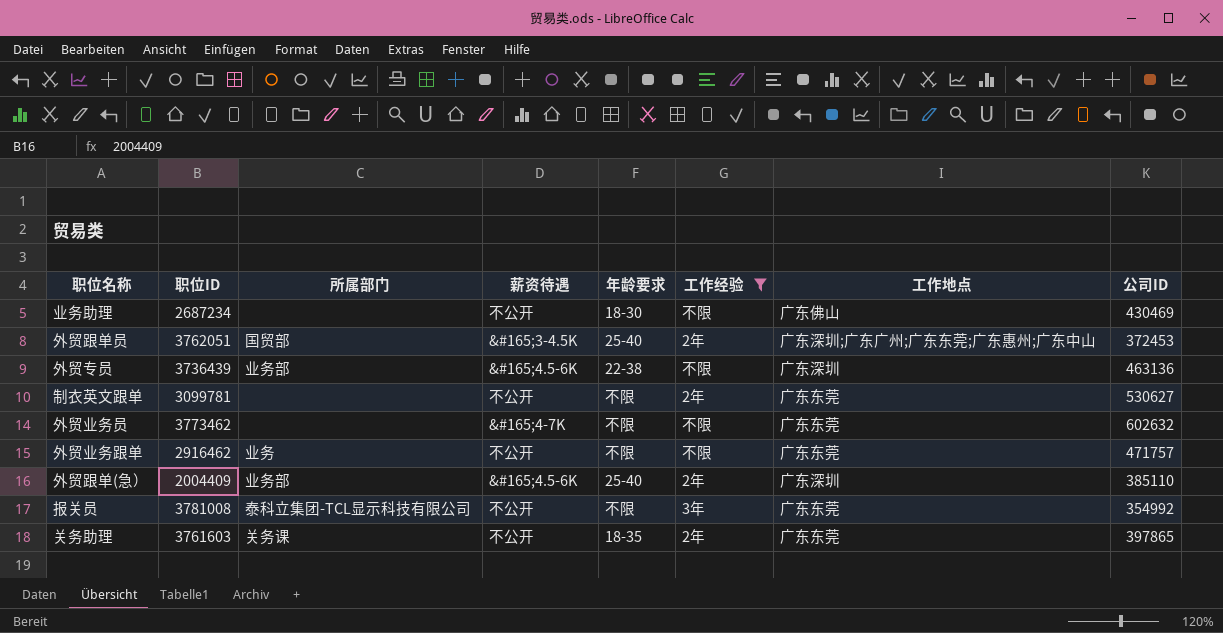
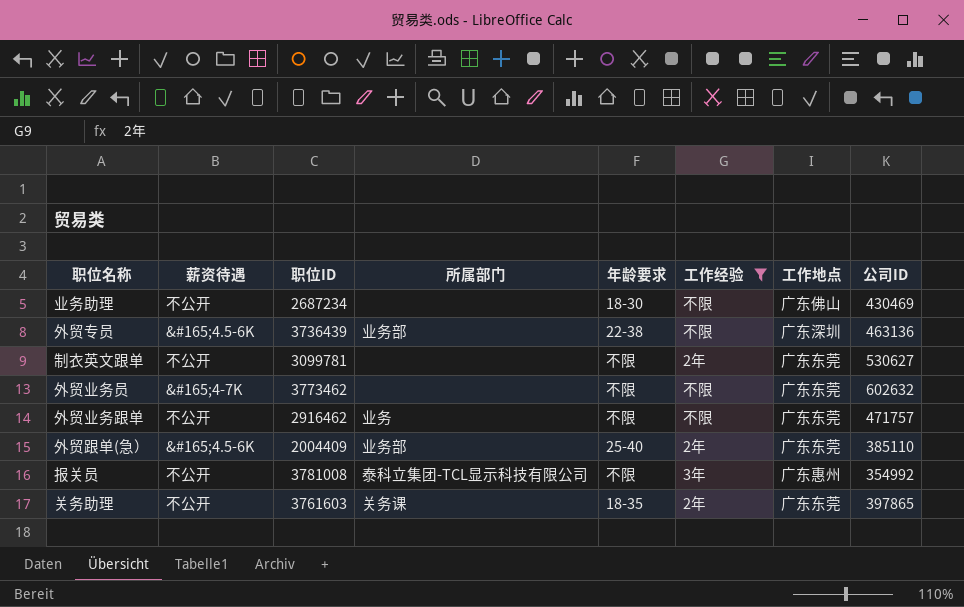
column 薪资待遇 | position: 4 -> 2
row 外贸跟单员: 3762051 | 国贸部 | &#165;3-4.5K | 25-40 | 2年 | 广东深圳;广东广州;广东东莞;广东惠州;广东中山 | 372453 -> none
外贸跟单(急） | 工作地点: 广东深圳 -> 广东东莞
报关员 | 工作地点: 广东东莞 -> 广东惠州

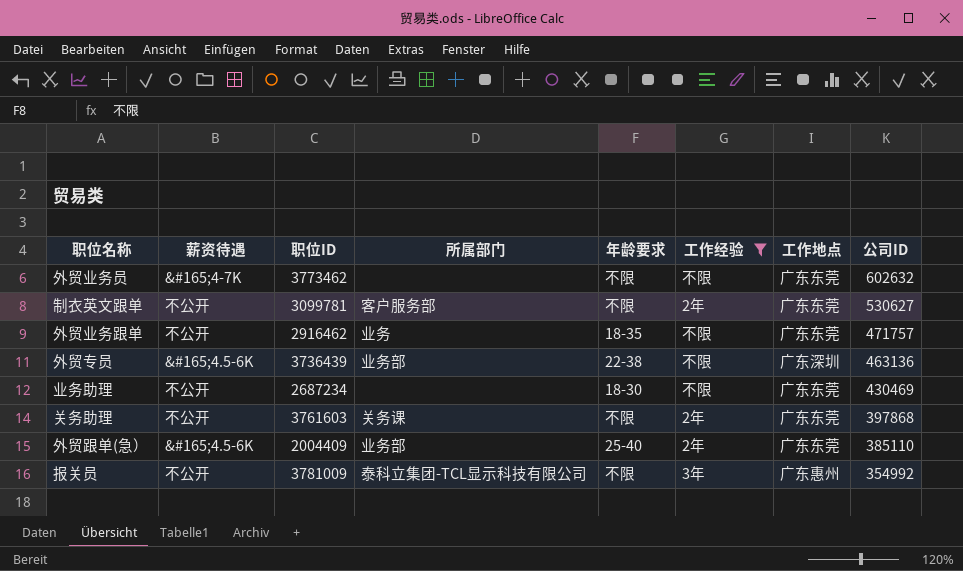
row order: none -> 公司ID descending
制衣英文跟单 | 所属部门: none -> 客户服务部
外贸业务跟单 | 年龄要求: 不限 -> 18-35
业务助理 | 工作地点: 广东佛山 -> 广东东莞
关务助理 | 年龄要求: 18-35 -> 不限
关务助理 | 公司ID: 397865 -> 397868
报关员 | 职位ID: 3781008 -> 3781009

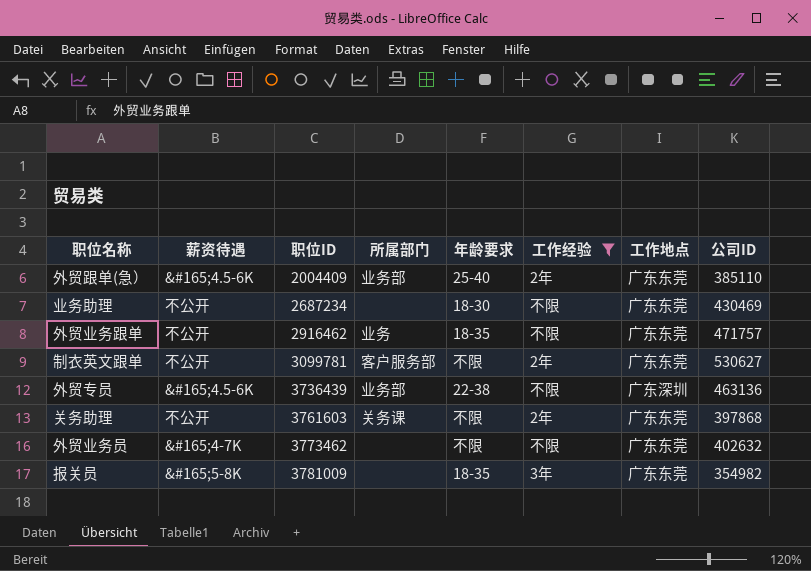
row order: 公司ID descending -> 职位ID ascending
外贸业务员 | 公司ID: 602632 -> 402632
报关员 | 薪资待遇: 不公开 -> &#165;5-8K
报关员 | 所属部门: 泰科立集团-TCL显示科技有限公司 -> none
报关员 | 年龄要求: 不限 -> 18-35
报关员 | 工作地点: 广东惠州 -> 广东东莞
报关员 | 公司ID: 354992 -> 354982

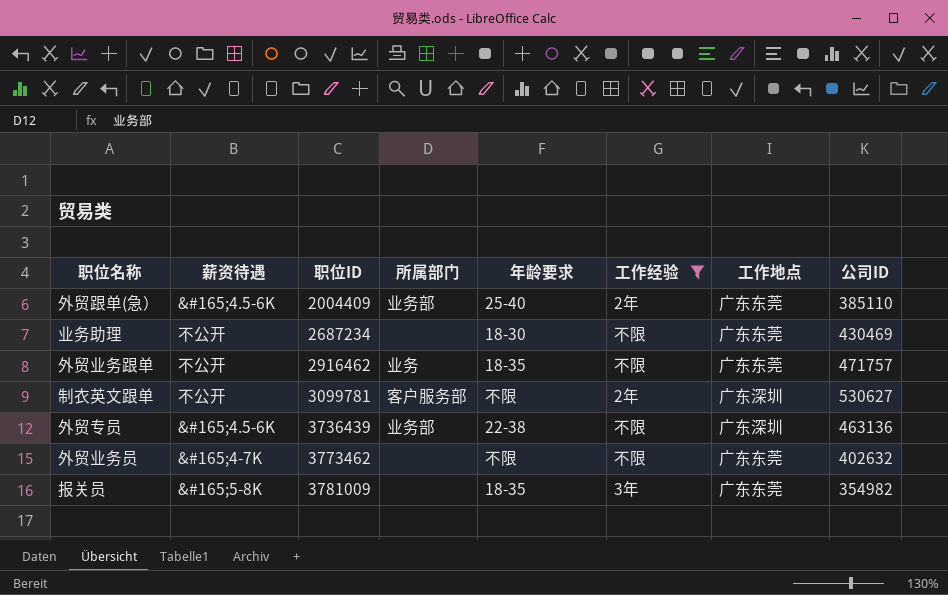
row 关务助理: 不公开 | 3761603 | 关务课 | 不限 | 2年 | 广东东莞 | 397868 -> none
制衣英文跟单 | 工作地点: 广东东莞 -> 广东深圳

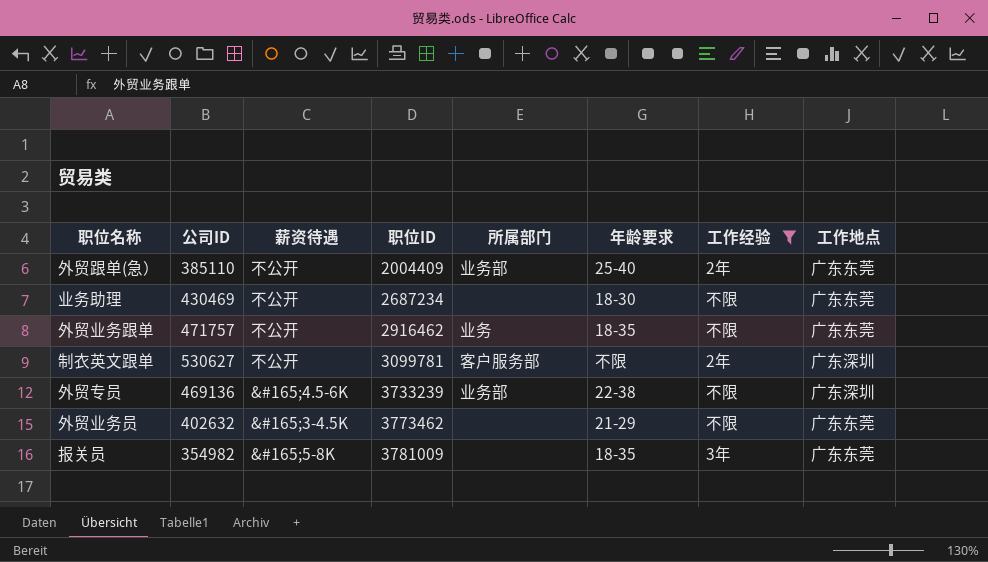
column 公司ID | position: 8 -> 2
外贸跟单(急） | 薪资待遇: &#165;4.5-6K -> 不公开
外贸专员 | 公司ID: 463136 -> 469136
外贸专员 | 职位ID: 3736439 -> 3733239
外贸业务员 | 薪资待遇: &#165;4-7K -> &#165;3-4.5K
外贸业务员 | 年龄要求: 不限 -> 21-29

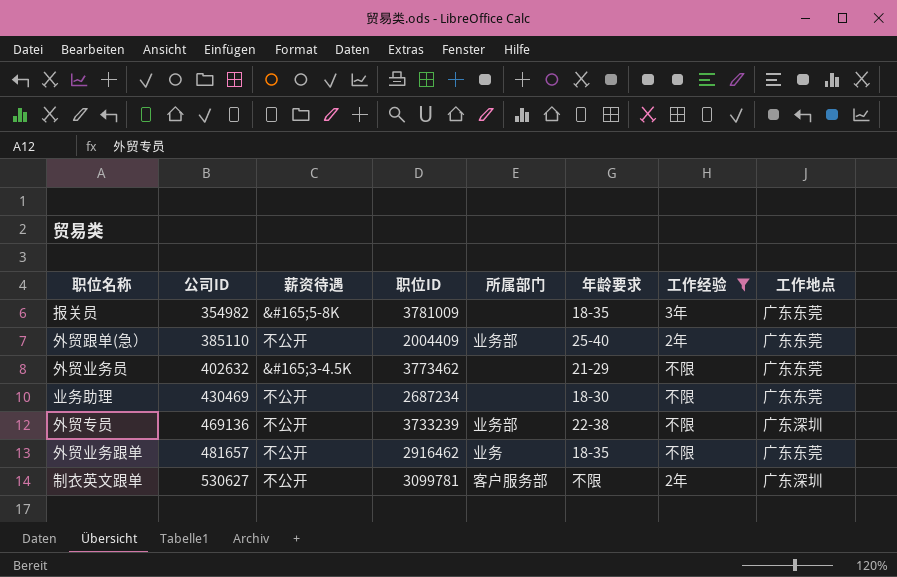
row order: 职位ID ascending -> 公司ID ascending
外贸专员 | 薪资待遇: &#165;4.5-6K -> 不公开
外贸业务跟单 | 公司ID: 471757 -> 481657

